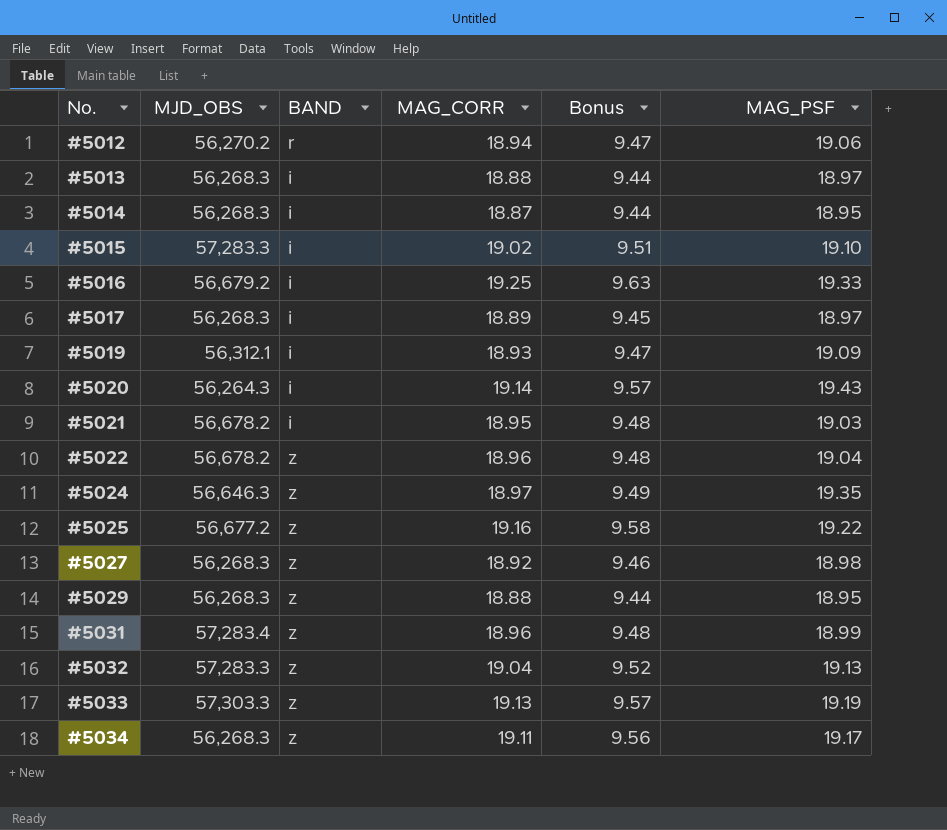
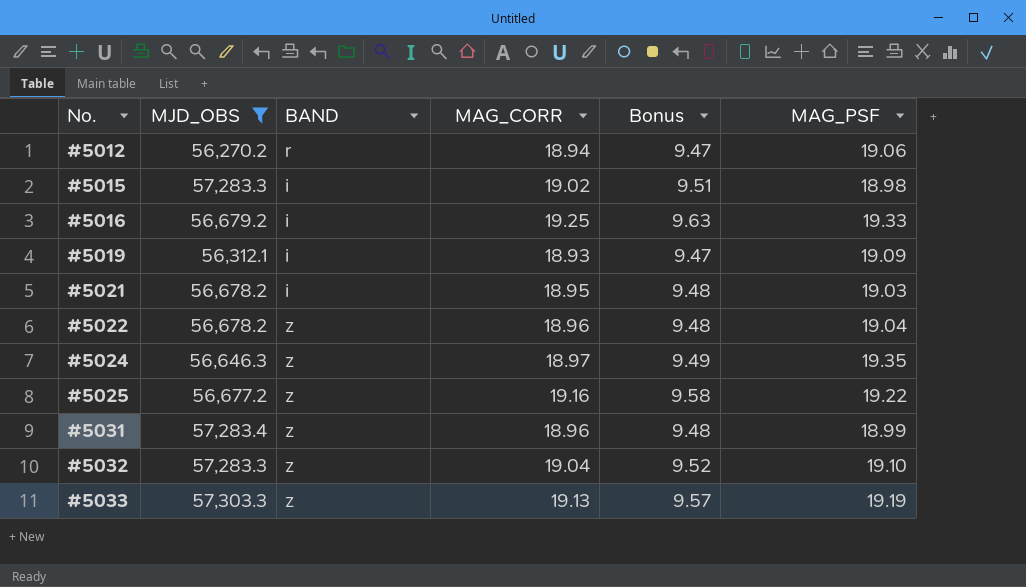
filter: none -> MJD_OBS >= 56,270.2
#5015 | MAG_PSF: 19.10 -> 18.98
#5032 | MAG_PSF: 19.13 -> 19.10

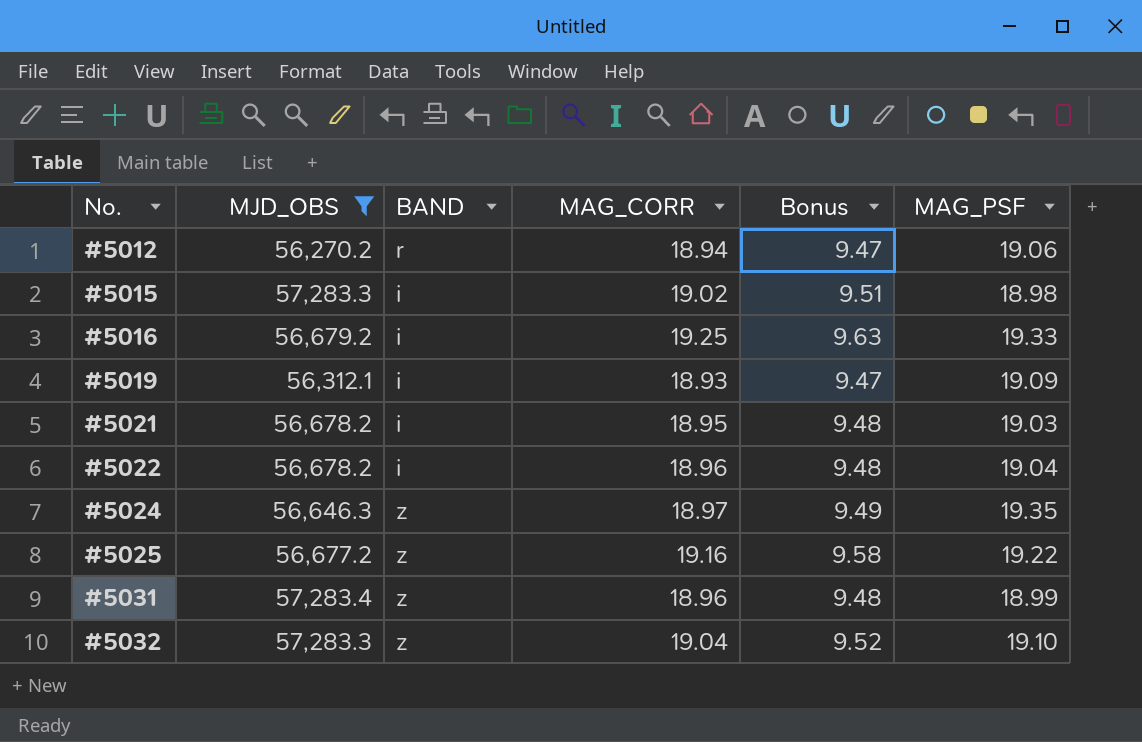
row #5033: 57,303.3 | z | 19.13 | 9.57 | 19.19 -> none
#5022 | BAND: z -> i

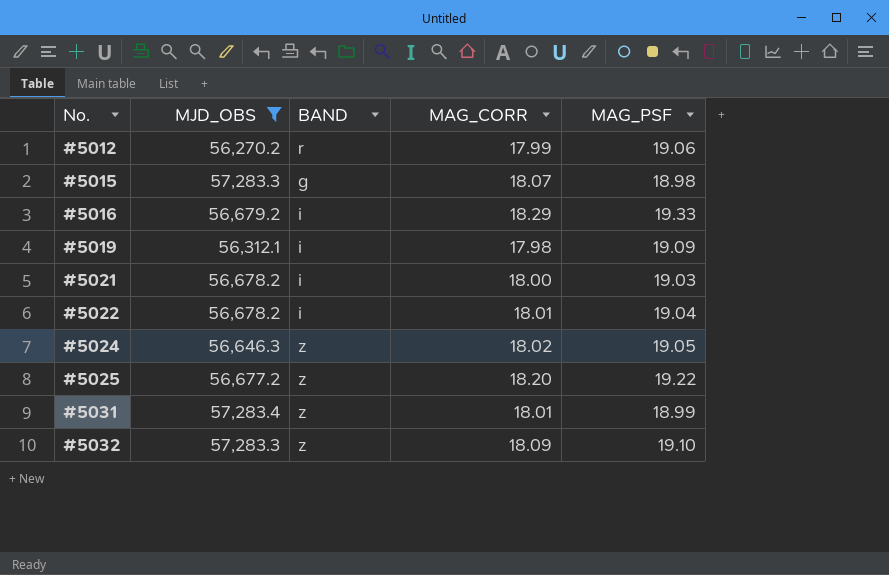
column Bonus | formula: [MAG_CORR] * 0.5 -> none
#5012 | MAG_CORR: 18.94 -> 17.99
#5015 | BAND: i -> g
#5015 | MAG_CORR: 19.02 -> 18.07
#5016 | MAG_CORR: 19.25 -> 18.29
#5019 | MAG_CORR: 18.93 -> 17.98
#5021 | MAG_CORR: 18.95 -> 18.00
#5022 | MAG_CORR: 18.96 -> 18.01
#5024 | MAG_CORR: 18.97 -> 18.02
#5024 | MAG_PSF: 19.35 -> 19.05
#5025 | MAG_CORR: 19.16 -> 18.20
#5031 | MAG_CORR: 18.96 -> 18.01
#5032 | MAG_CORR: 19.04 -> 18.09

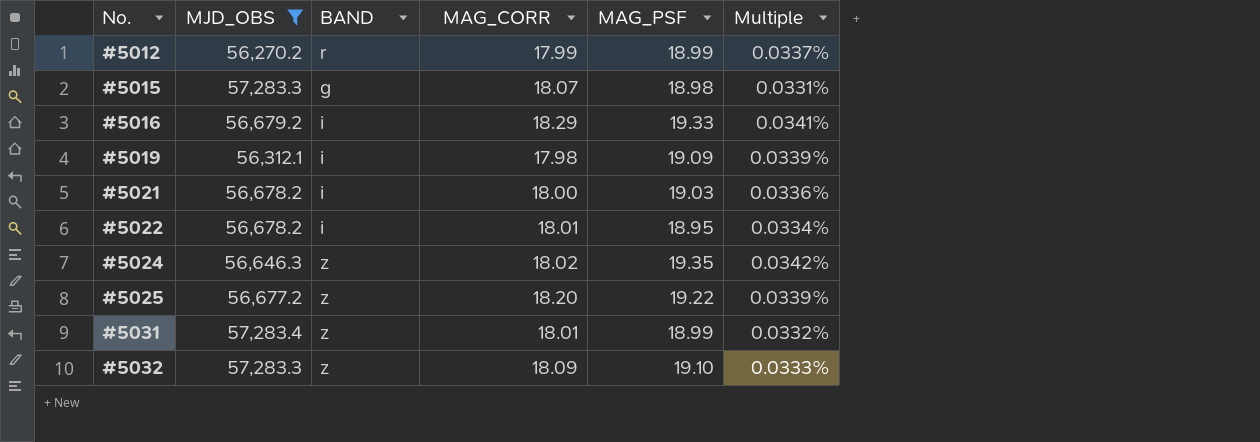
column Multiple | formula: none -> [MAG_PSF] / [MJD_OBS]
#5012 | MAG_PSF: 19.06 -> 18.99
#5022 | MAG_PSF: 19.04 -> 18.95
#5024 | MAG_PSF: 19.05 -> 19.35

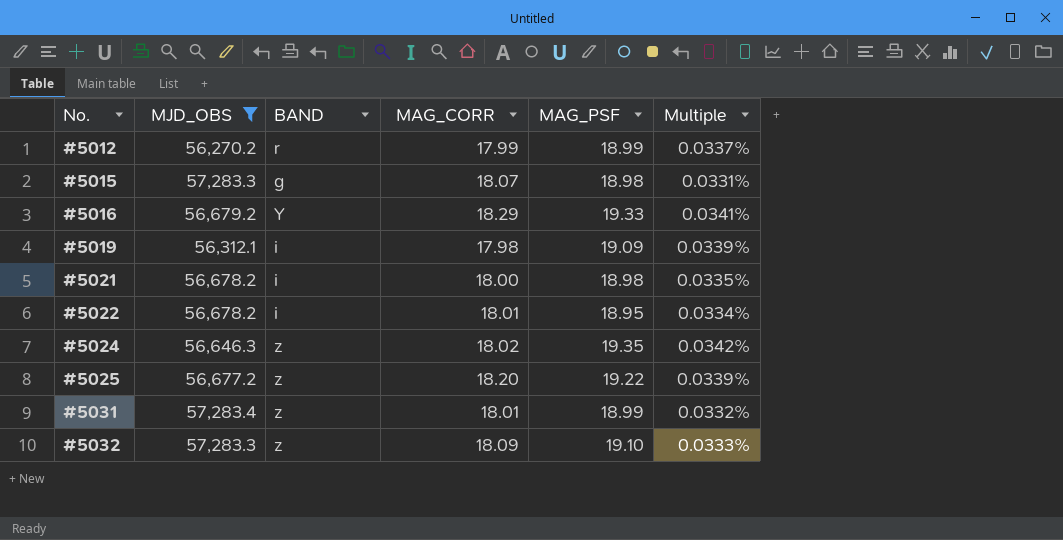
#5016 | BAND: i -> Y
#5021 | MAG_PSF: 19.03 -> 18.98
#5021 | Multiple: 0.0336% -> 0.0335%

